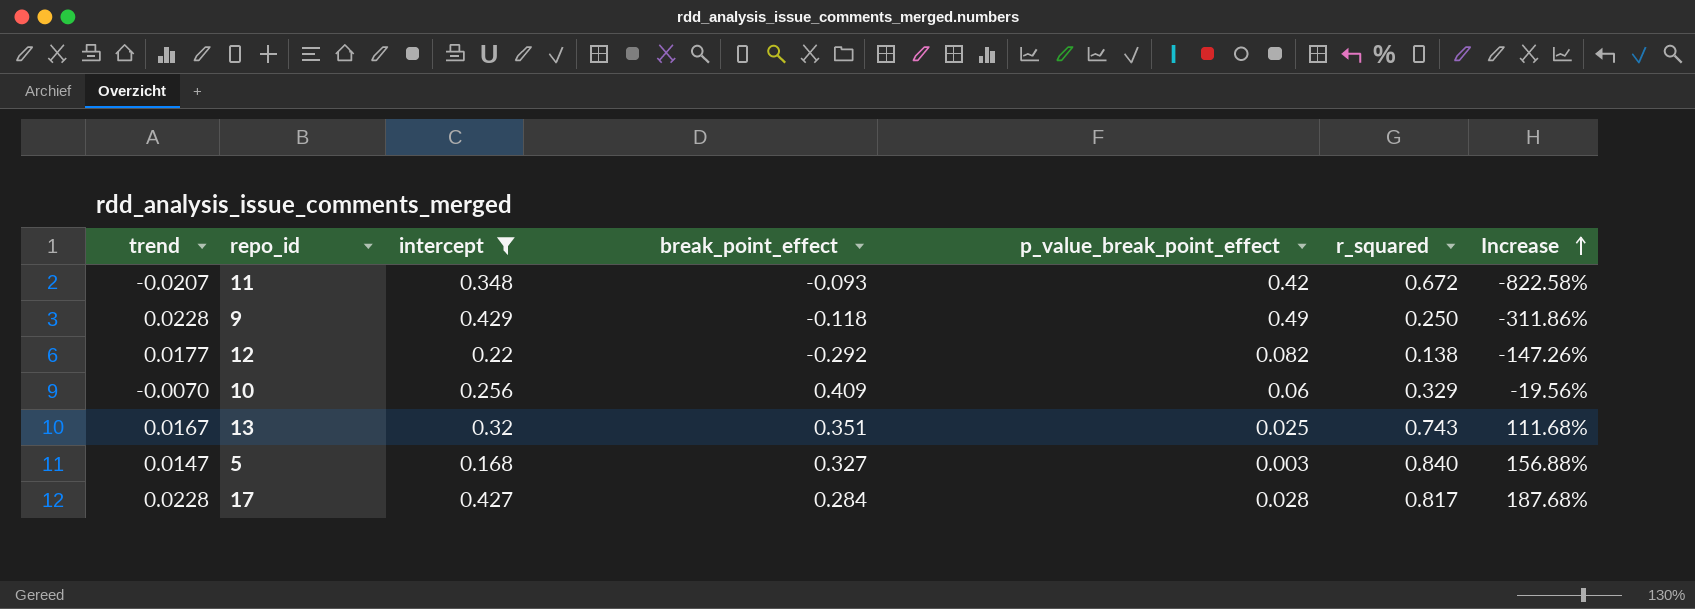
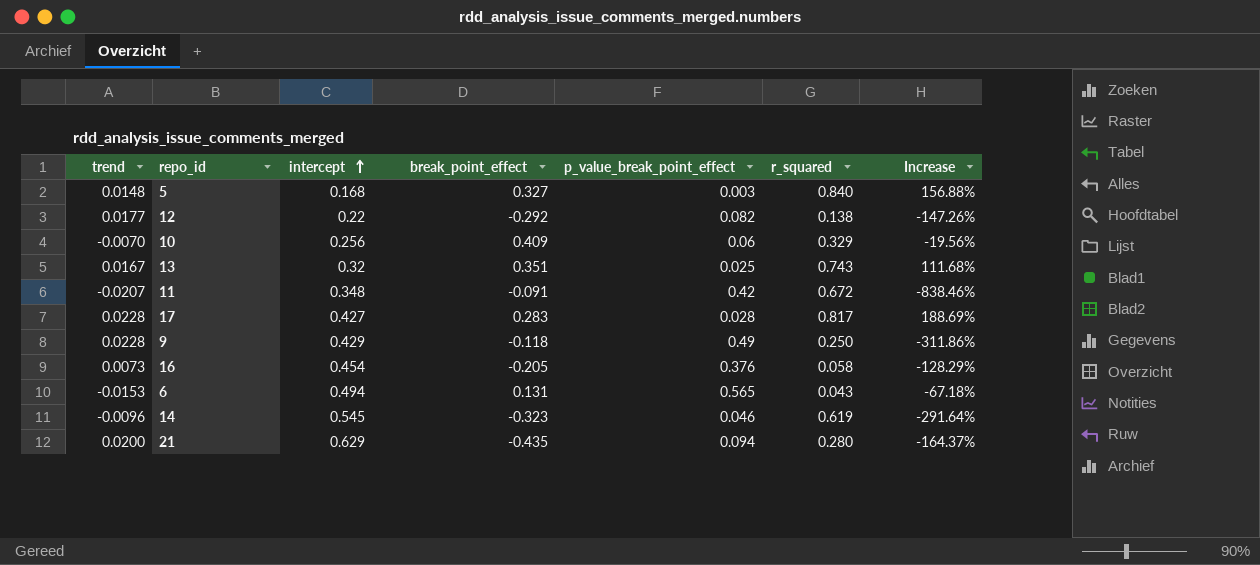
filter: intercept <= 0.429 -> none
row order: Increase ascending -> intercept ascending
5 | trend: 0.0147 -> 0.0148
11 | break_point_effect: -0.093 -> -0.091
11 | Increase: -822.58% -> -838.46%
17 | break_point_effect: 0.284 -> 0.283
17 | Increase: 187.68% -> 188.69%

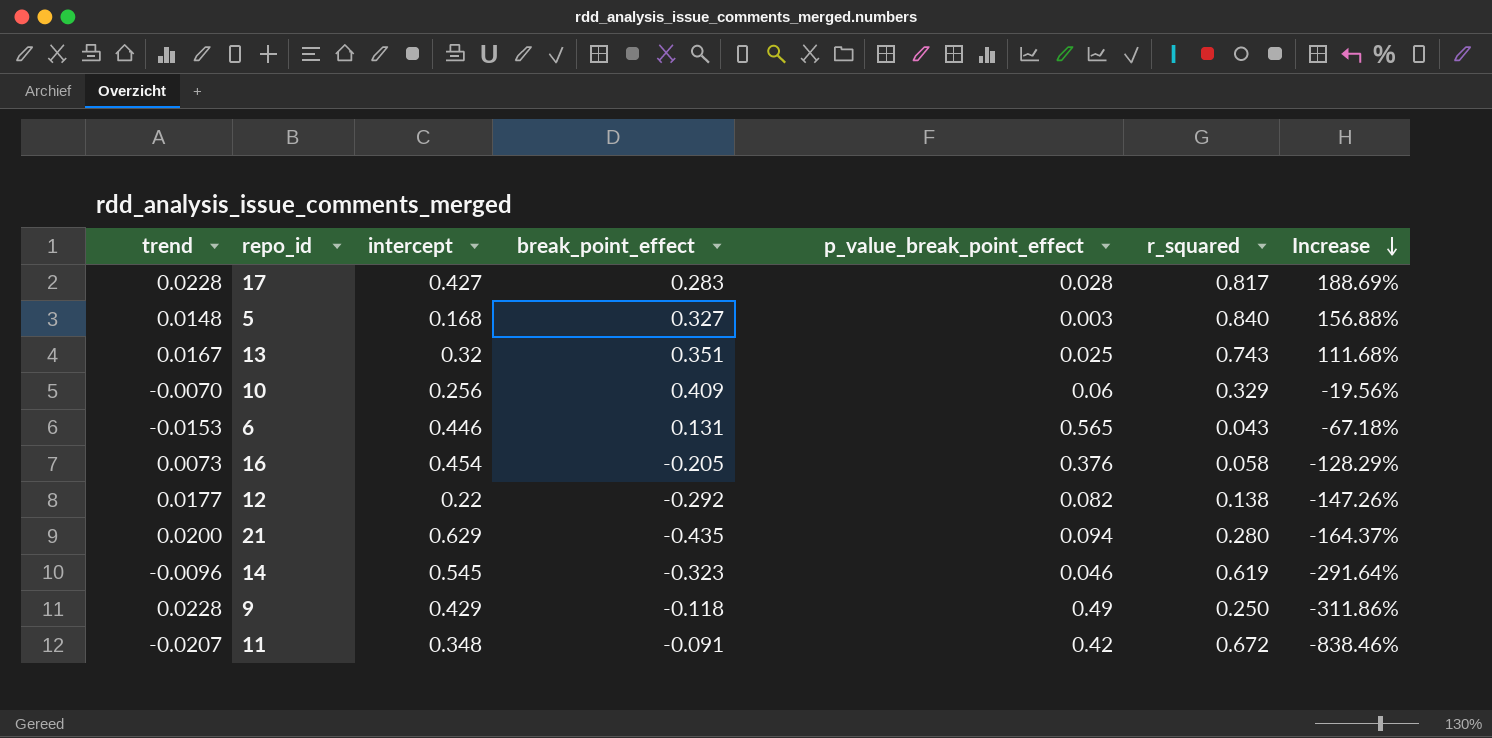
row order: intercept ascending -> Increase descending
6 | intercept: 0.494 -> 0.446

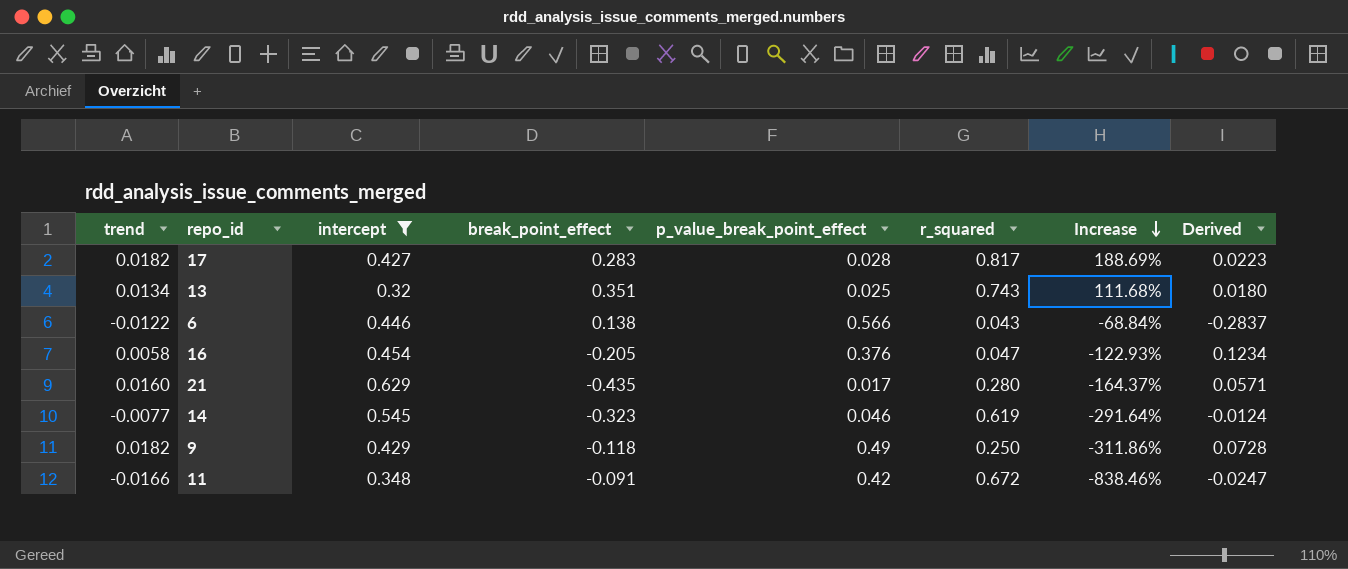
filter: none -> intercept >= 0.32
column Derived | formula: none -> [trend] / [r_squared]
17 | trend: 0.0228 -> 0.0182
13 | trend: 0.0167 -> 0.0134
6 | trend: -0.0153 -> -0.0122
6 | break_point_effect: 0.131 -> 0.138
6 | p_value_break_point_effect: 0.565 -> 0.566
6 | Increase: -67.18% -> -68.84%
16 | trend: 0.0073 -> 0.0058
16 | r_squared: 0.058 -> 0.047
16 | Increase: -128.29% -> -122.93%
21 | trend: 0.0200 -> 0.0160
21 | p_value_break_point_effect: 0.094 -> 0.017
14 | trend: -0.0096 -> -0.0077
9 | trend: 0.0228 -> 0.0182
11 | trend: -0.0207 -> -0.0166

